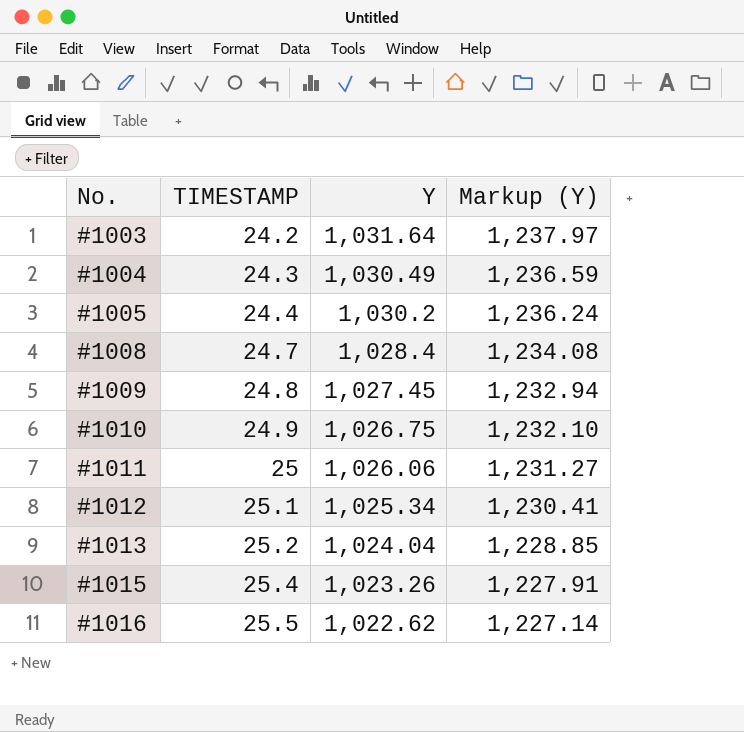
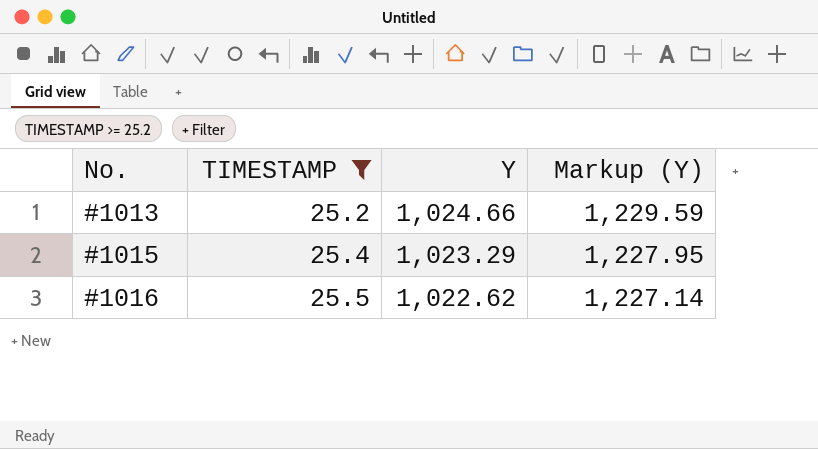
filter: none -> TIMESTAMP >= 25.2
#1013 | Y: 1,024.04 -> 1,024.66
#1013 | Markup (Y): 1,228.85 -> 1,229.59
#1015 | Y: 1,023.26 -> 1,023.29
#1015 | Markup (Y): 1,227.91 -> 1,227.95

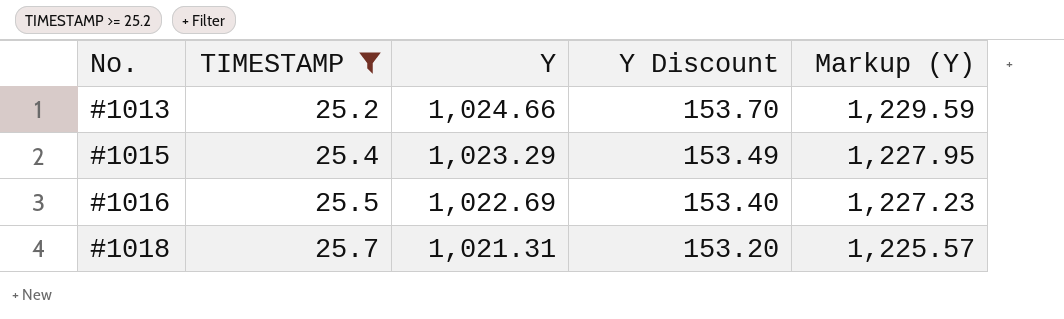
column Y Discount | formula: none -> [Y] * 0.15
#1016 | Y: 1,022.62 -> 1,022.69
#1016 | Markup (Y): 1,227.14 -> 1,227.23
row #1018: none -> 25.7 | 1,021.31 | 153.20 | 1,225.57

